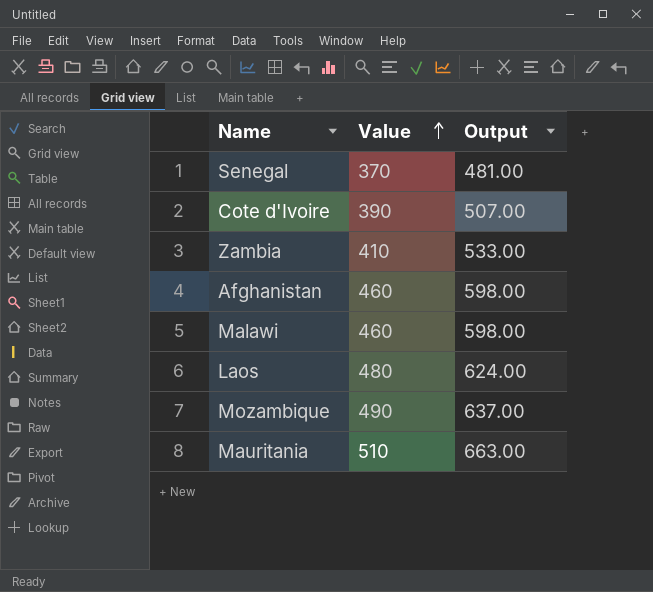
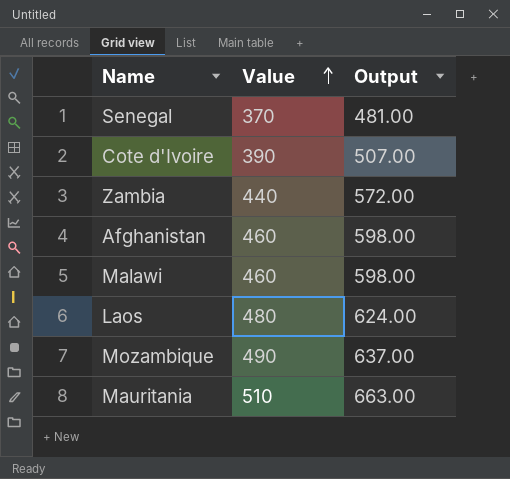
Zambia | Value: 410 -> 440
Zambia | Output: 533.00 -> 572.00

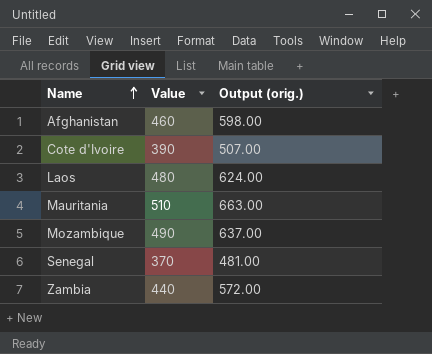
row order: Value ascending -> Name ascending
column name: Output -> Output (orig.)
row Malawi: 460 | 598.00 -> none

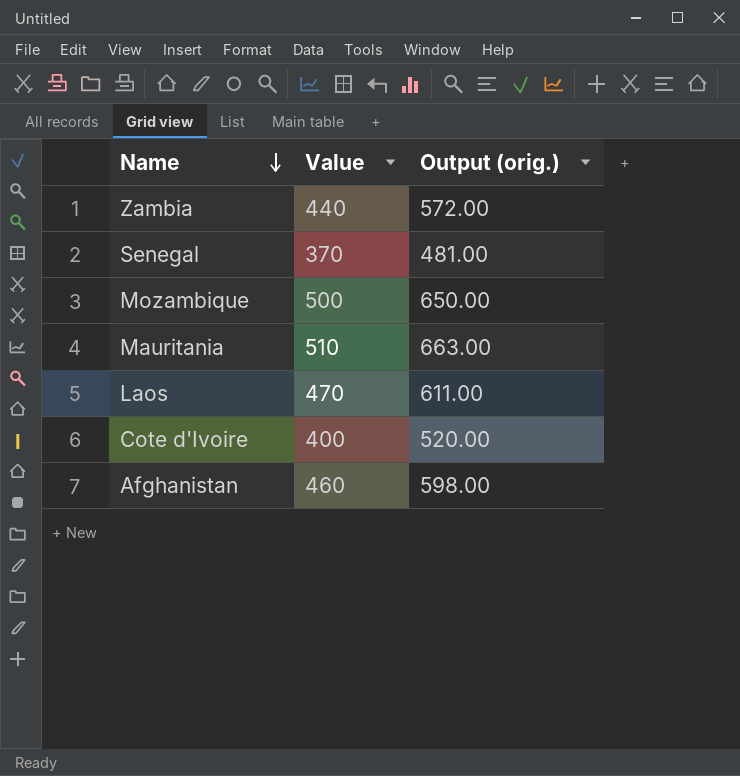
row order: Name ascending -> Name descending
Mozambique | Value: 490 -> 500
Mozambique | Output (orig.): 637.00 -> 650.00
Laos | Value: 480 -> 470
Laos | Output (orig.): 624.00 -> 611.00
Cote d'Ivoire | Value: 390 -> 400
Cote d'Ivoire | Output (orig.): 507.00 -> 520.00

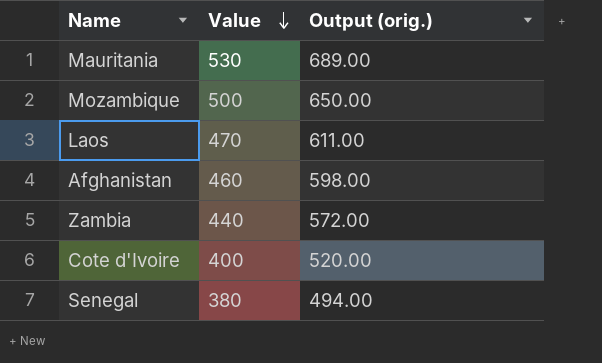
row order: Name descending -> Value descending
Mauritania | Value: 510 -> 530
Mauritania | Output (orig.): 663.00 -> 689.00
Senegal | Value: 370 -> 380
Senegal | Output (orig.): 481.00 -> 494.00

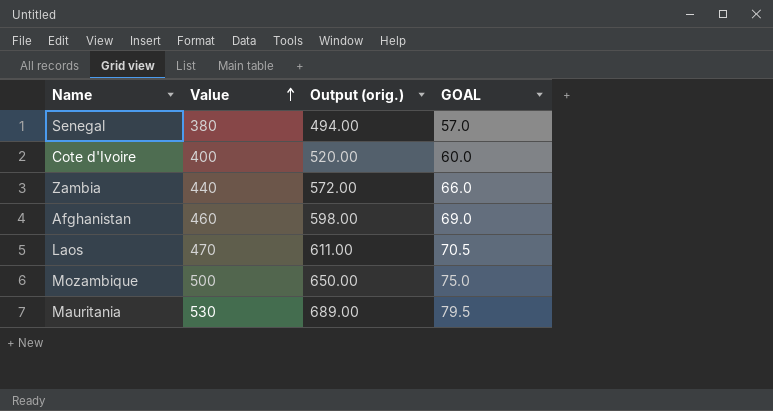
row order: Value descending -> Value ascending
column GOAL | formula: none -> [Value] * 0.15

